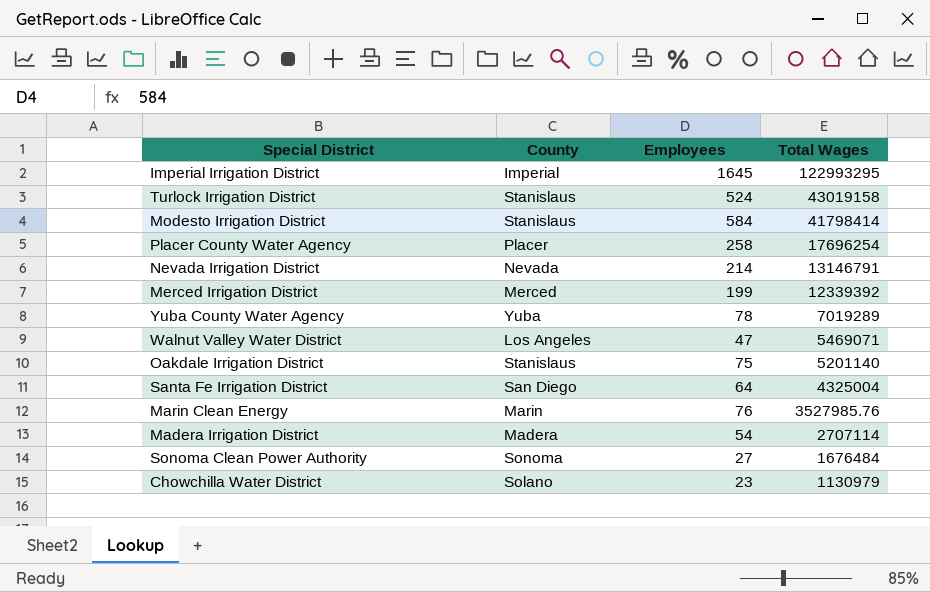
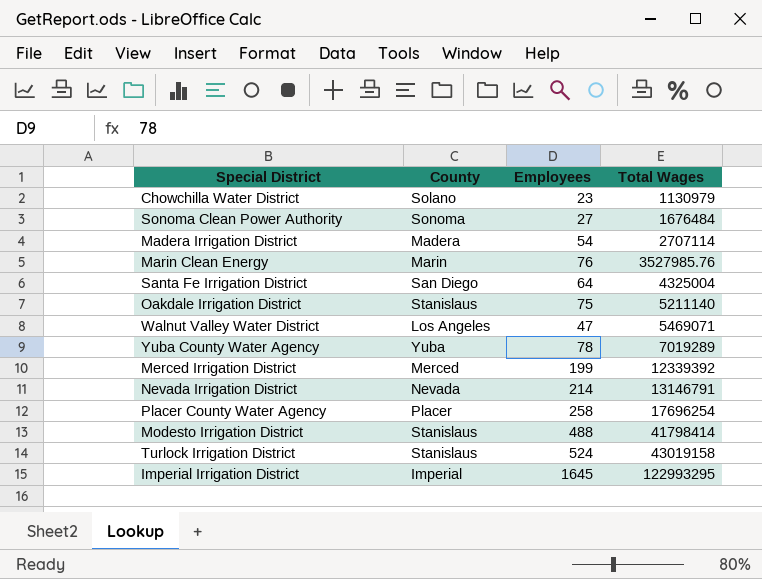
row order: Total Wages descending -> Total Wages ascending
Oakdale Irrigation District | Total Wages: 5201140 -> 5211140
Modesto Irrigation District | Employees: 584 -> 488

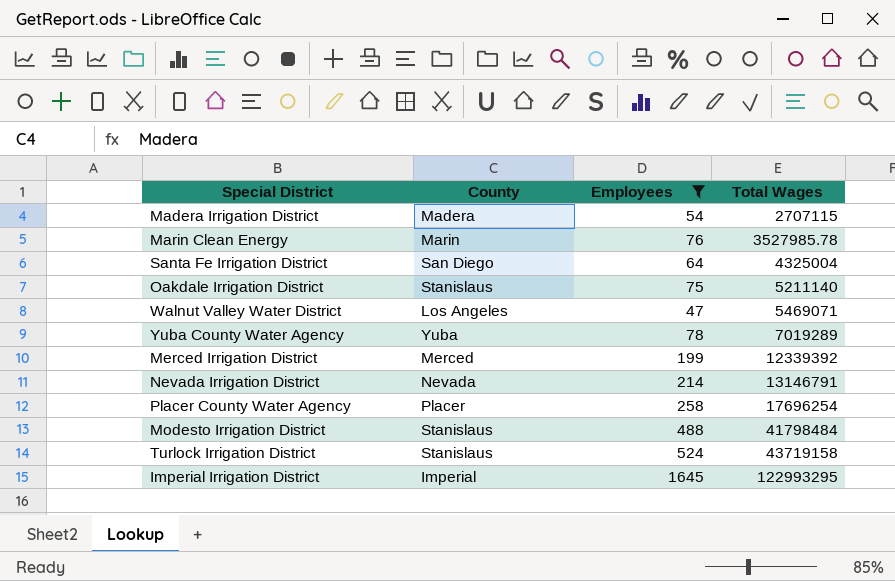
filter: none -> Employees >= 47
Madera Irrigation District | Total Wages: 2707114 -> 2707115
Marin Clean Energy | Total Wages: 3527985.76 -> 3527985.78
Modesto Irrigation District | Total Wages: 41798414 -> 41798484
Turlock Irrigation District | Total Wages: 43019158 -> 43719158

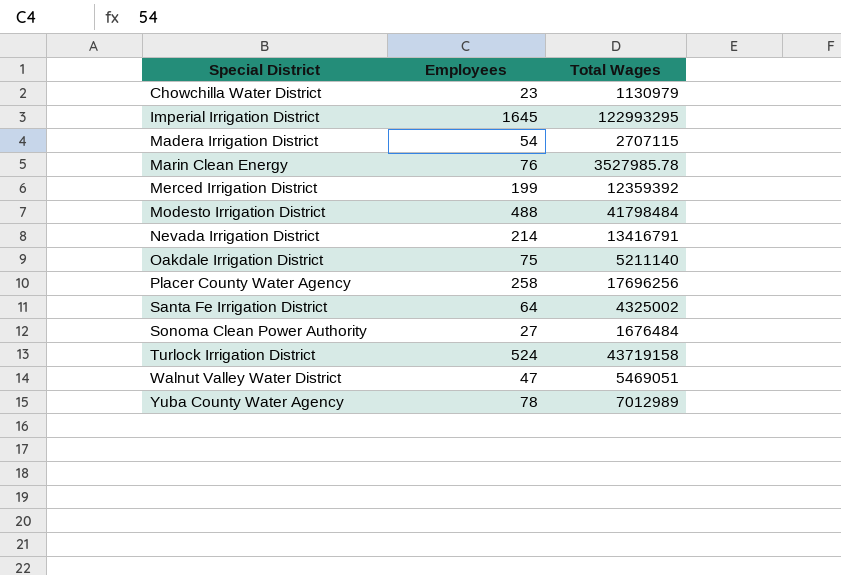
filter: Employees >= 47 -> none
row order: Total Wages ascending -> Special District ascending
column County | position: 2 -> none
Merced Irrigation District | Total Wages: 12339392 -> 12359392
Nevada Irrigation District | Total Wages: 13146791 -> 13416791
Placer County Water Agency | Total Wages: 17696254 -> 17696256
Santa Fe Irrigation District | Total Wages: 4325004 -> 4325002
Walnut Valley Water District | Total Wages: 5469071 -> 5469051
Yuba County Water Agency | Total Wages: 7019289 -> 7012989

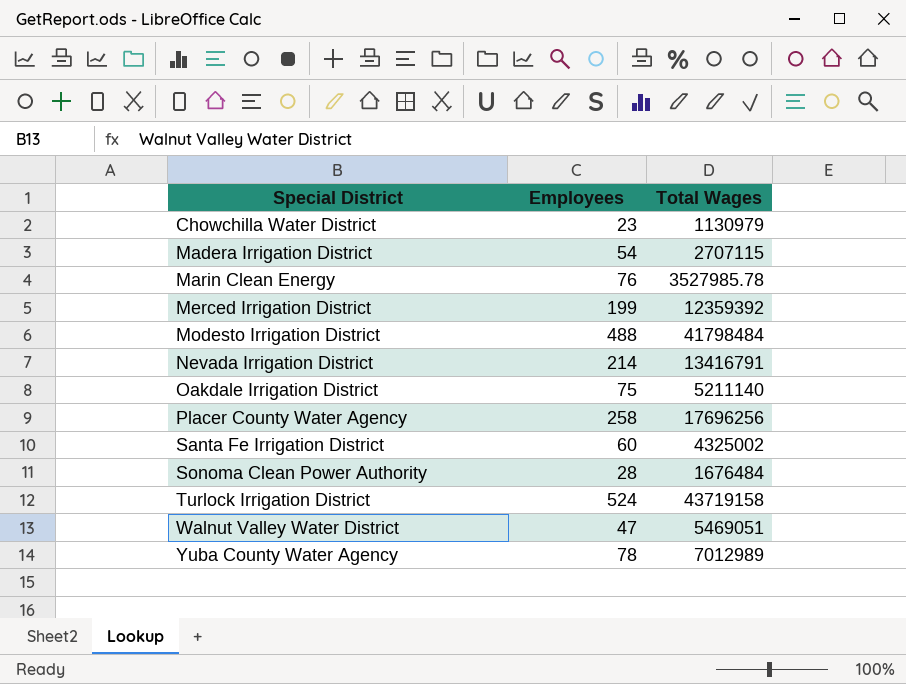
row Imperial Irrigation District: 1645 | 122993295 -> none
Santa Fe Irrigation District | Employees: 64 -> 60
Sonoma Clean Power Authority | Employees: 27 -> 28

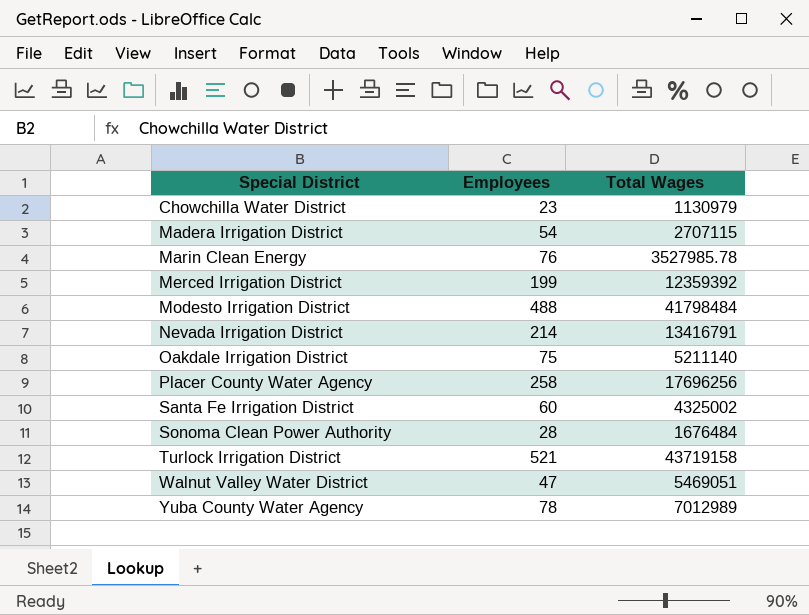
Turlock Irrigation District | Employees: 524 -> 521

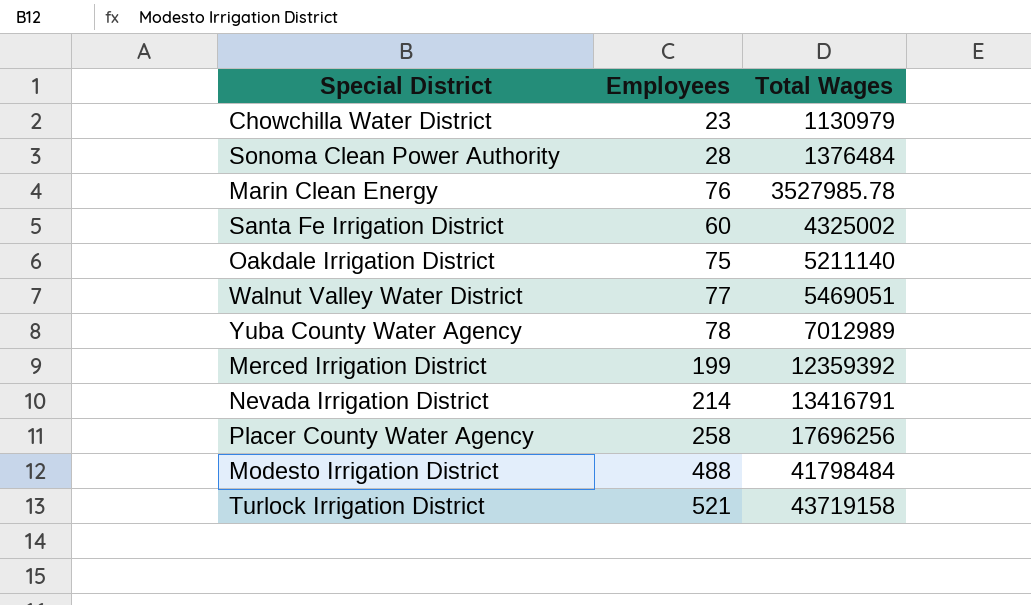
row order: Special District ascending -> Total Wages ascending
row Madera Irrigation District: 54 | 2707115 -> none
Sonoma Clean Power Authority | Total Wages: 1676484 -> 1376484
Walnut Valley Water District | Employees: 47 -> 77

